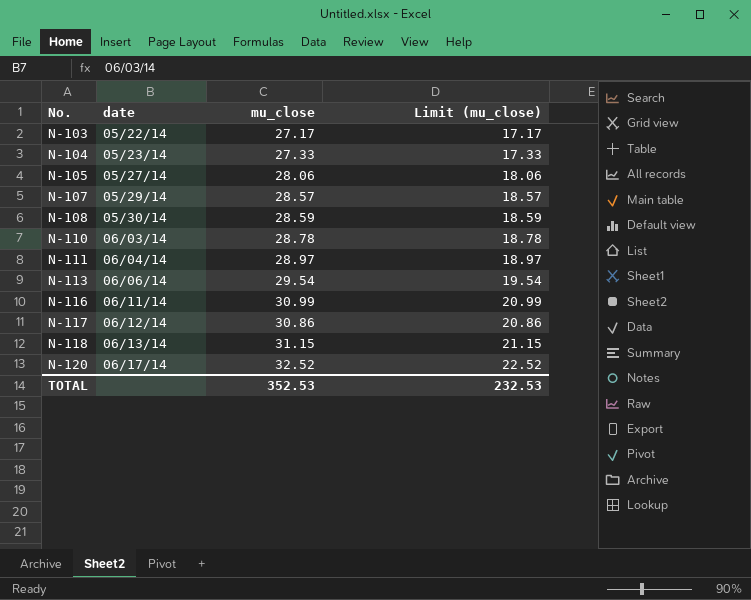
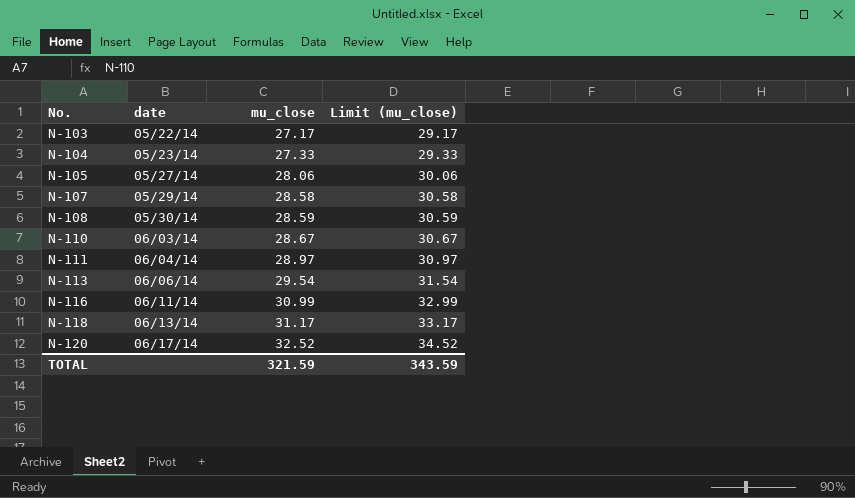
column Limit (mu_close) | formula: [mu_close] - 10 -> [mu_close] + 2
row N-117: 06/12/14 | 30.86 | 20.86 -> none
N-107 | mu_close: 28.57 -> 28.58
N-110 | mu_close: 28.78 -> 28.67
N-118 | mu_close: 31.15 -> 31.17
TOTAL | mu_close: 352.53 -> 321.59
TOTAL | Limit (mu_close): 232.53 -> 343.59

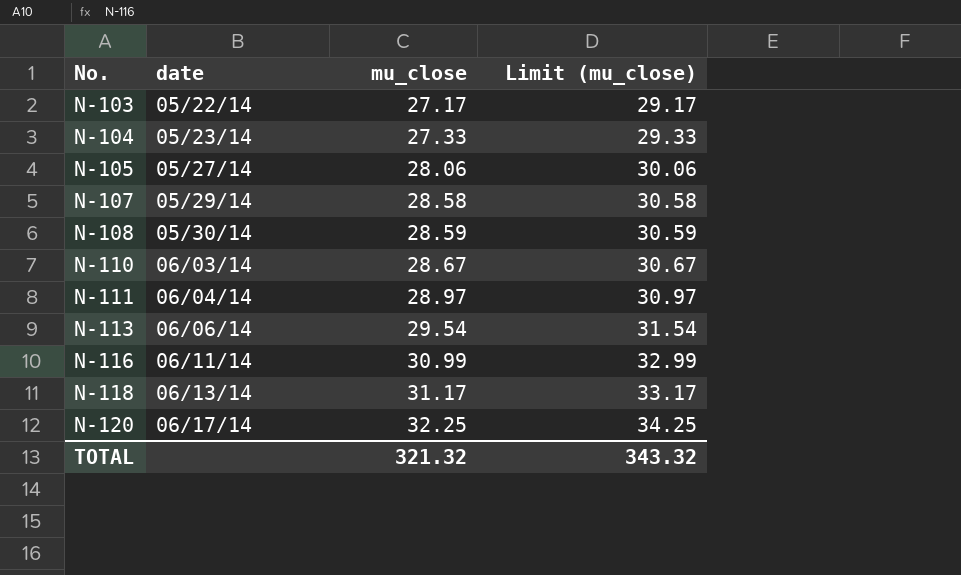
N-120 | mu_close: 32.52 -> 32.25
N-120 | Limit (mu_close): 34.52 -> 34.25
TOTAL | mu_close: 321.59 -> 321.32
TOTAL | Limit (mu_close): 343.59 -> 343.32

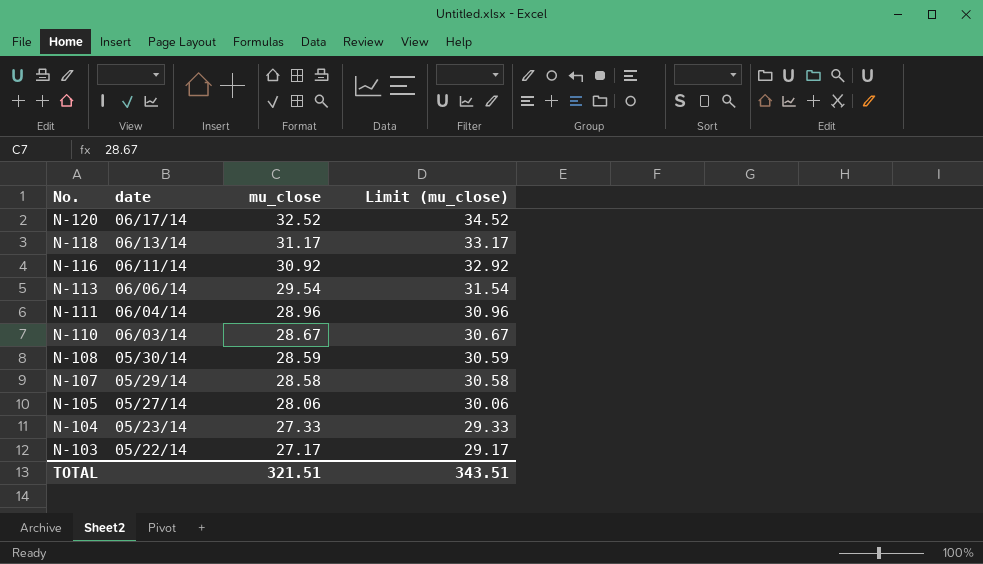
row order: No. ascending -> No. descending
N-120 | mu_close: 32.25 -> 32.52
N-120 | Limit (mu_close): 34.25 -> 34.52
N-116 | mu_close: 30.99 -> 30.92
N-116 | Limit (mu_close): 32.99 -> 32.92
N-111 | mu_close: 28.97 -> 28.96
N-111 | Limit (mu_close): 30.97 -> 30.96
TOTAL | mu_close: 321.32 -> 321.51
TOTAL | Limit (mu_close): 343.32 -> 343.51

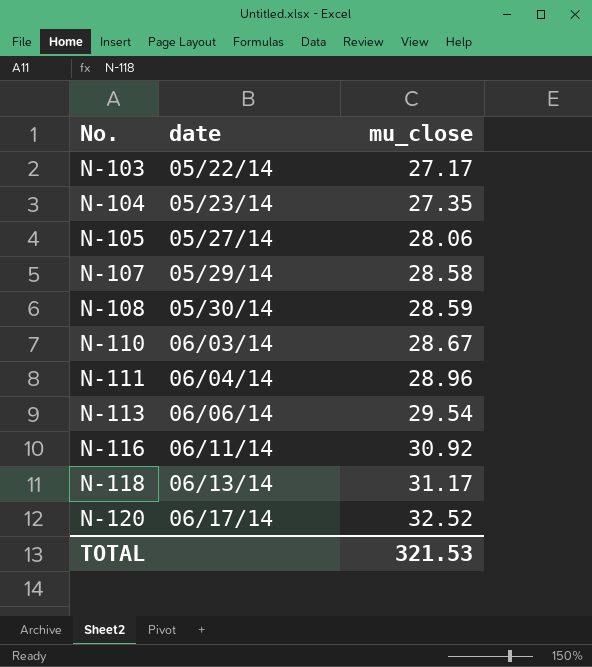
row order: No. descending -> No. ascending
column Limit (mu_close) | formula: [mu_close] + 2 -> none
N-104 | mu_close: 27.33 -> 27.35
TOTAL | mu_close: 321.51 -> 321.53

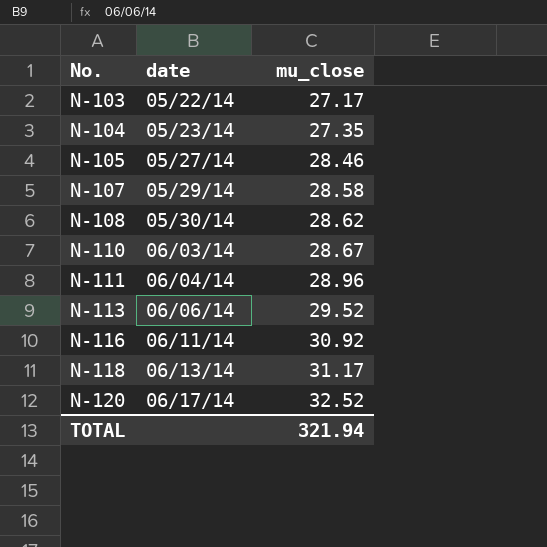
N-105 | mu_close: 28.06 -> 28.46
N-108 | mu_close: 28.59 -> 28.62
N-113 | mu_close: 29.54 -> 29.52
TOTAL | mu_close: 321.53 -> 321.94

